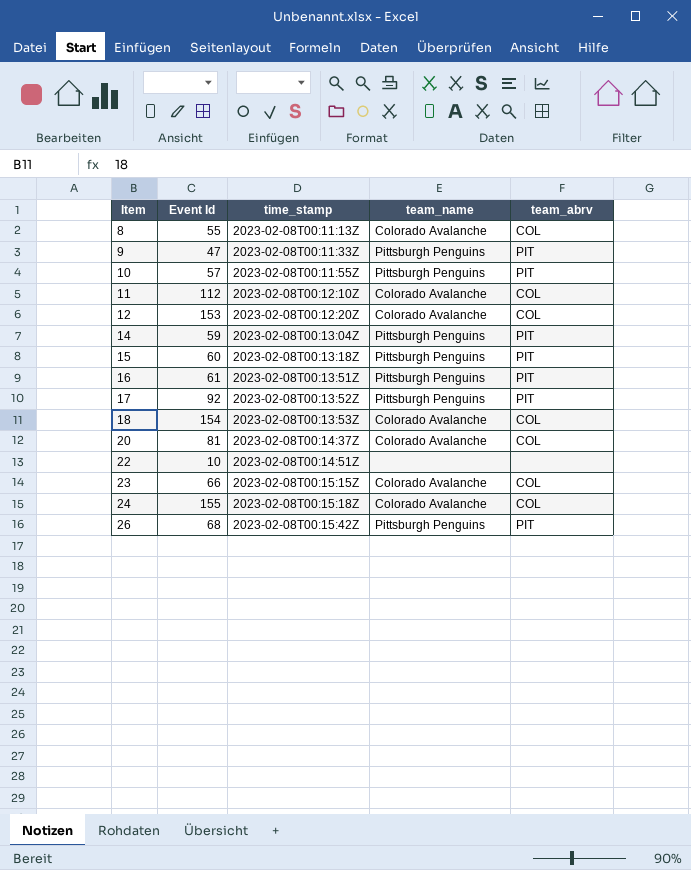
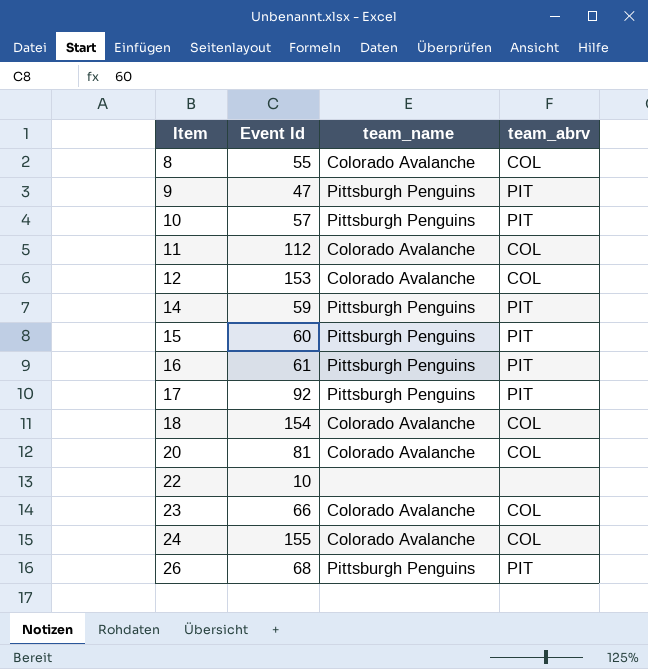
column time_stamp | position: 3 -> none

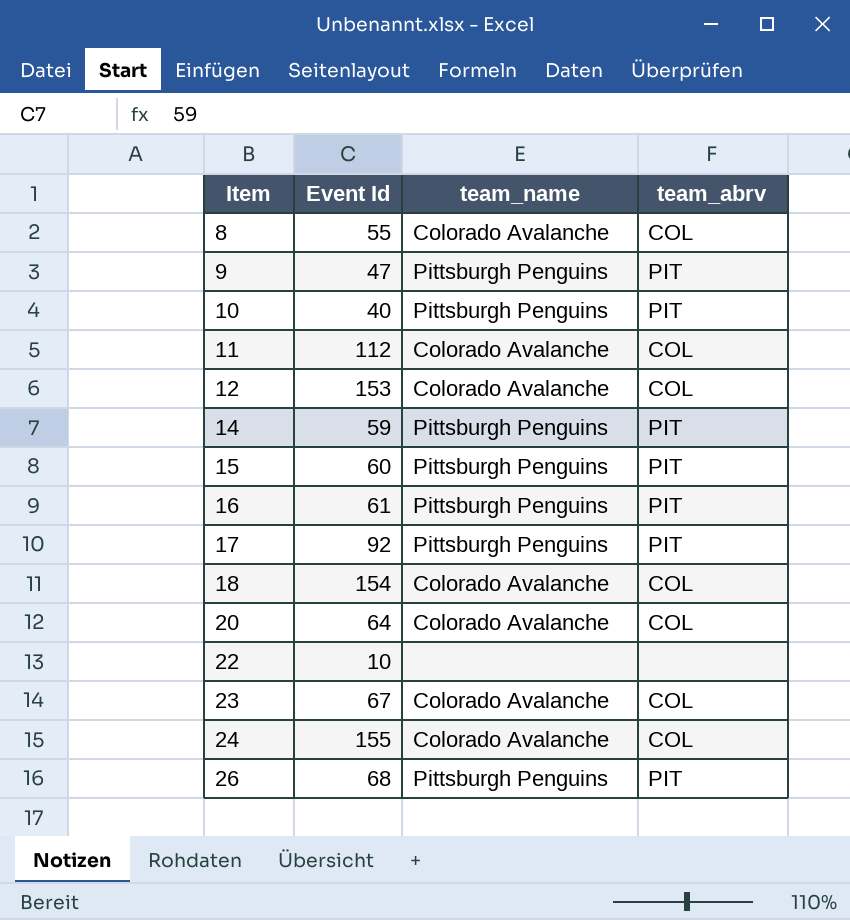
10 | Event Id: 57 -> 40
20 | Event Id: 81 -> 64
23 | Event Id: 66 -> 67

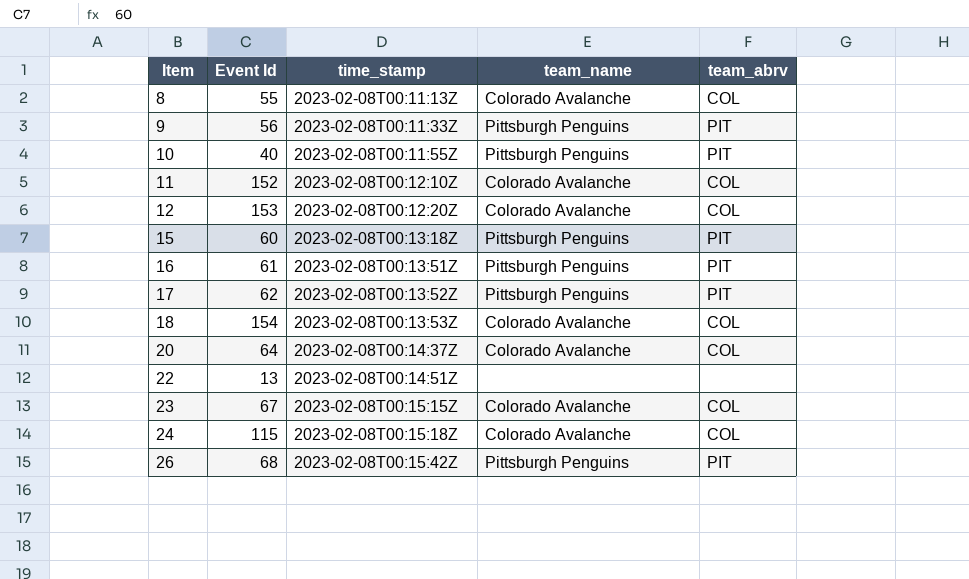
column time_stamp | position: none -> 3
row 14: 59 | Pittsburgh Penguins | PIT -> none
9 | Event Id: 47 -> 56
11 | Event Id: 112 -> 152
17 | Event Id: 92 -> 62
22 | Event Id: 10 -> 13
24 | Event Id: 155 -> 115

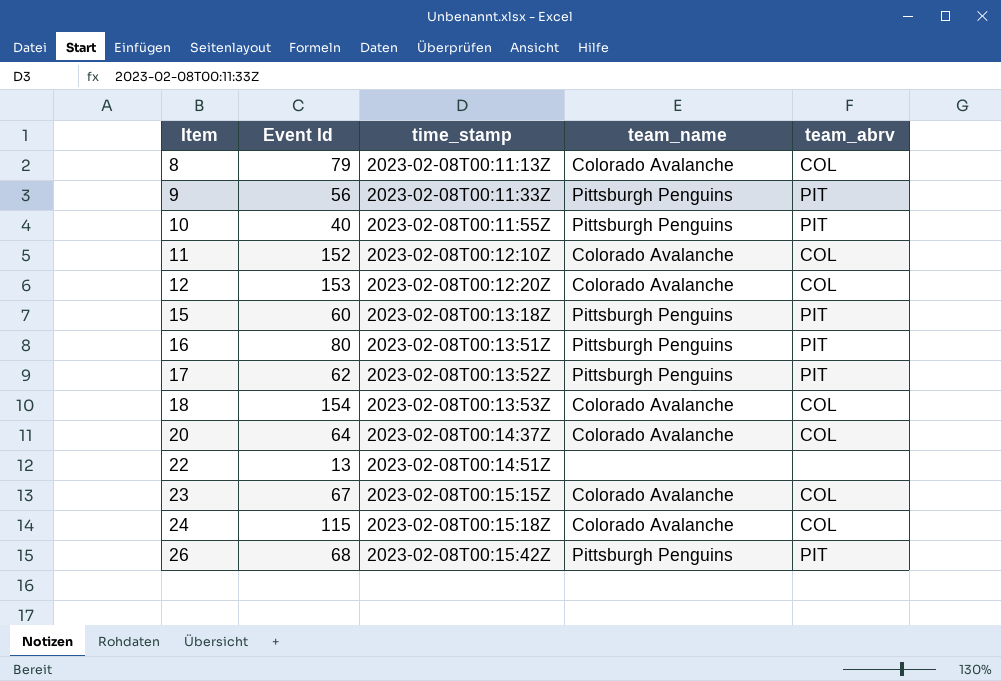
8 | Event Id: 55 -> 79
16 | Event Id: 61 -> 80

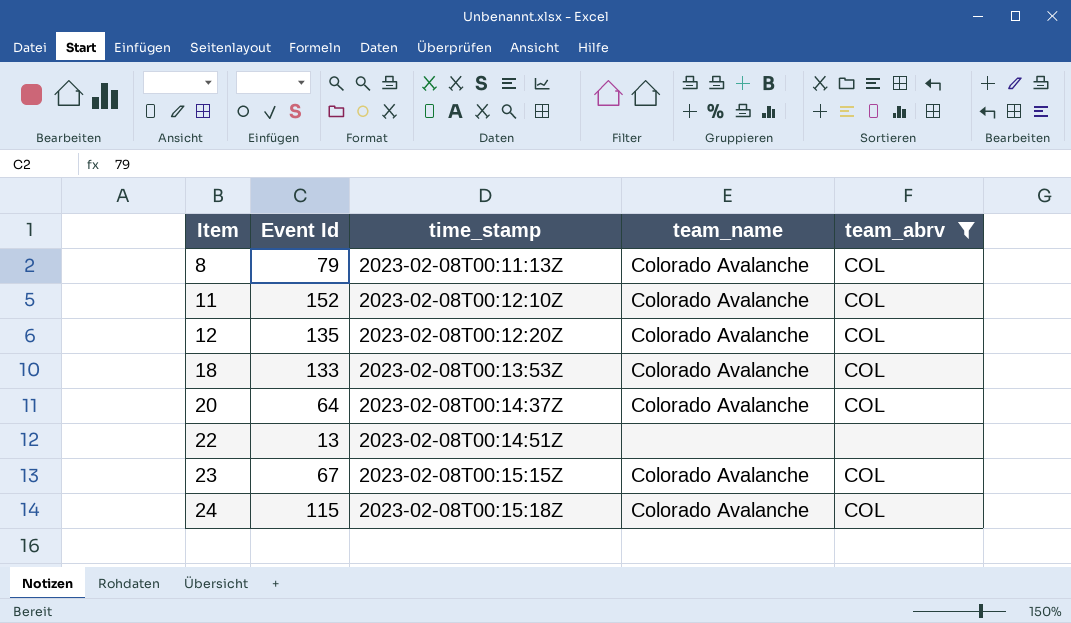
filter: none -> team_abrv != PIT
12 | Event Id: 153 -> 135
18 | Event Id: 154 -> 133

